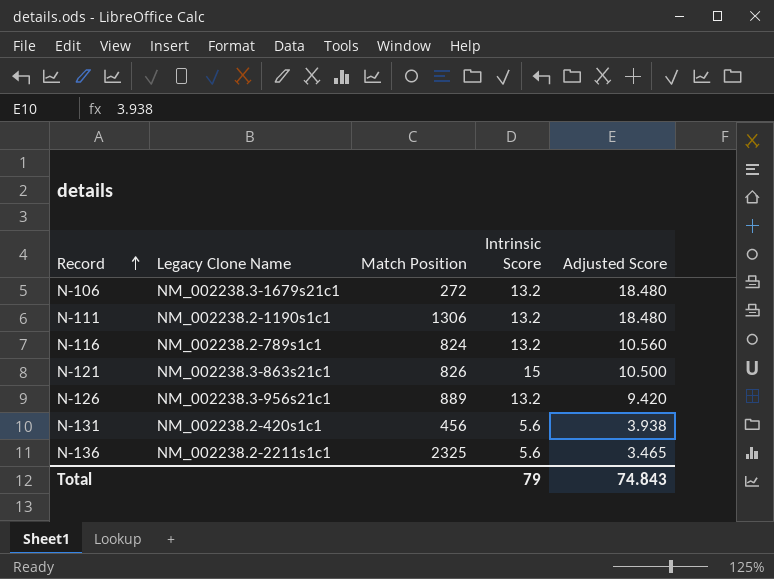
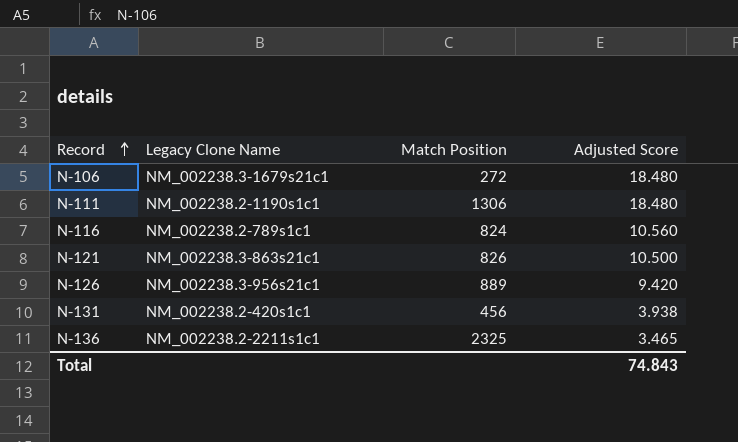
column Intrinsic Score | position: 4 -> none

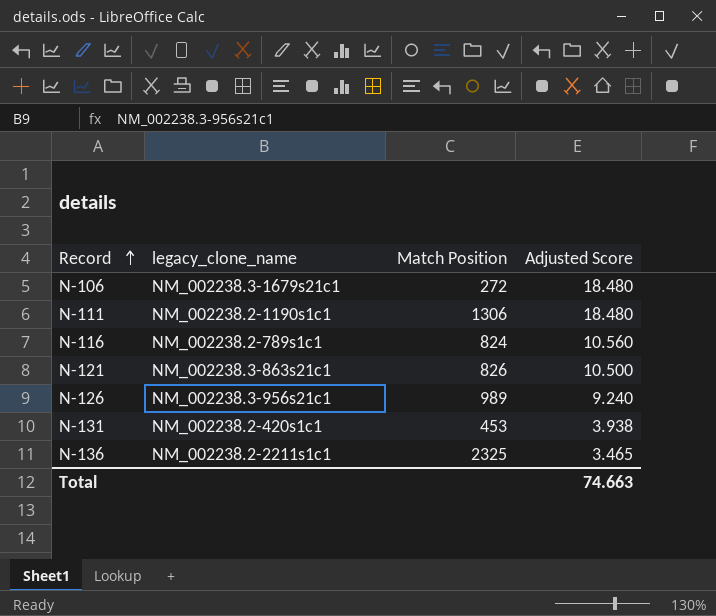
column name: Legacy Clone Name -> legacy_clone_name
N-126 | Match Position: 889 -> 989
N-126 | Adjusted Score: 9.420 -> 9.240
N-131 | Match Position: 456 -> 453
Total | Adjusted Score: 74.843 -> 74.663

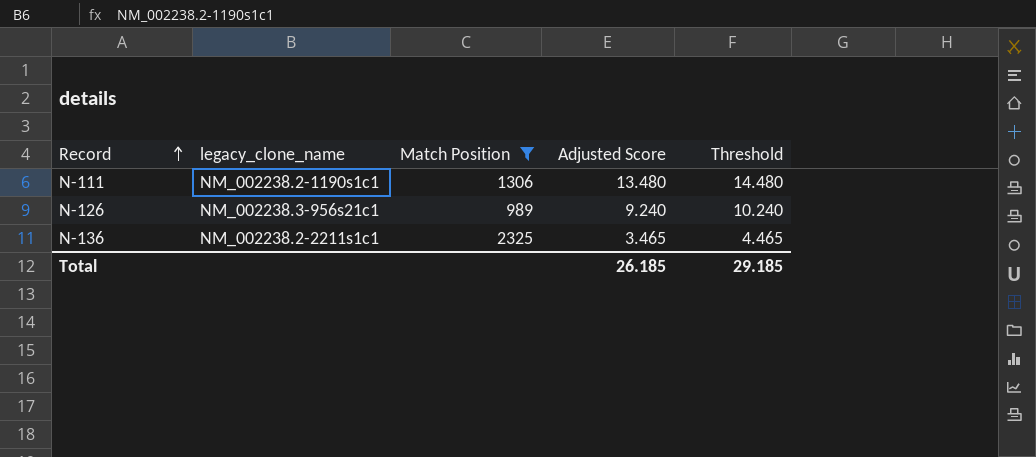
filter: none -> Match Position >= 989
column Threshold | formula: none -> [Adjusted Score] + 1
N-111 | Adjusted Score: 18.480 -> 13.480
Total | Adjusted Score: 74.663 -> 26.185

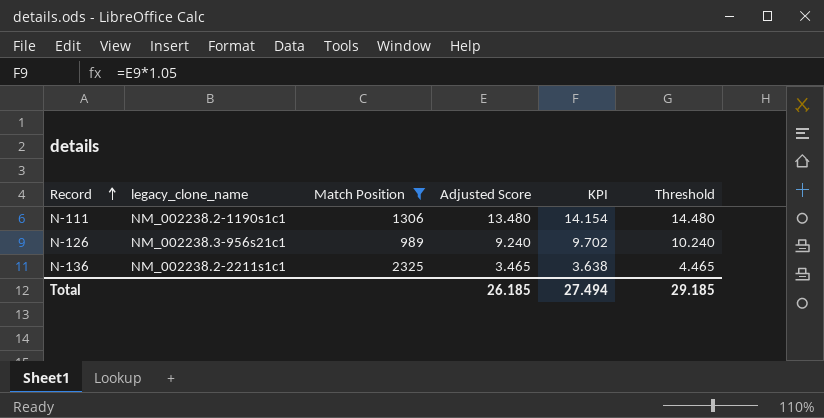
column KPI | formula: none -> [Adjusted Score] * 1.05

